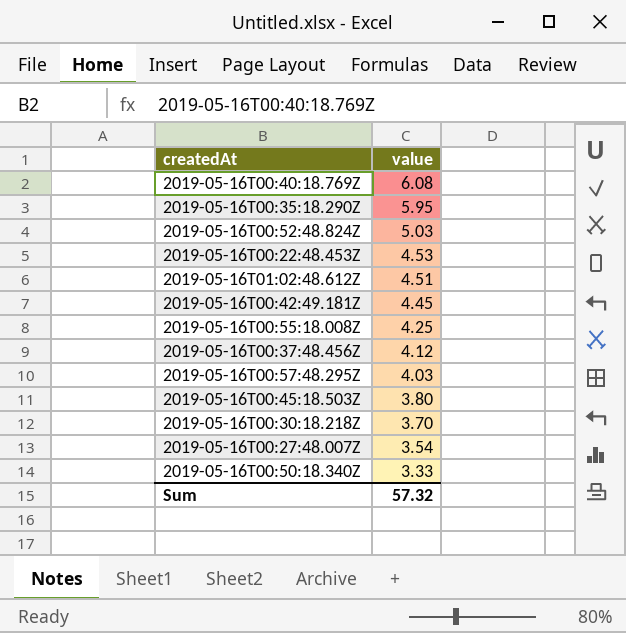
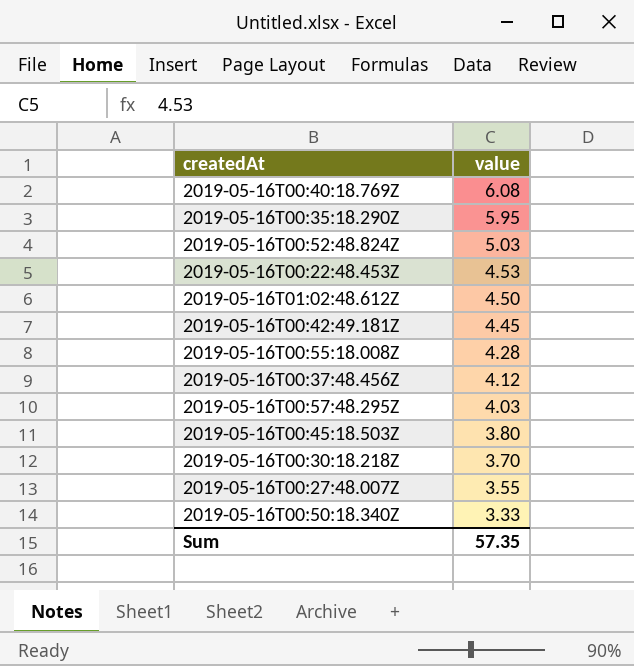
2019-05-16T01:02:48.612Z | value: 4.51 -> 4.50
2019-05-16T00:55:18.008Z | value: 4.25 -> 4.28
2019-05-16T00:27:48.007Z | value: 3.54 -> 3.55
Sum | value: 57.32 -> 57.35

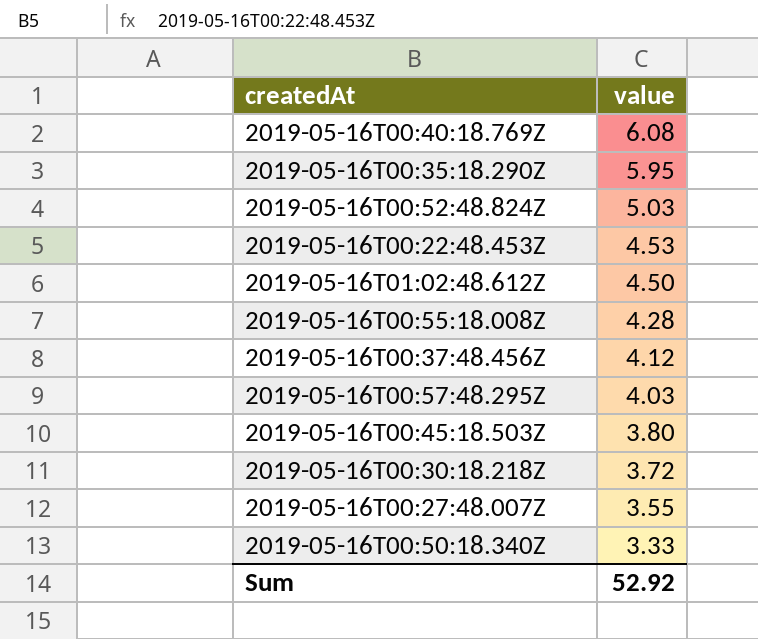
row 2019-05-16T00:42:49.181Z: 4.45 -> none
2019-05-16T00:30:18.218Z | value: 3.70 -> 3.72
Sum | value: 57.35 -> 52.92

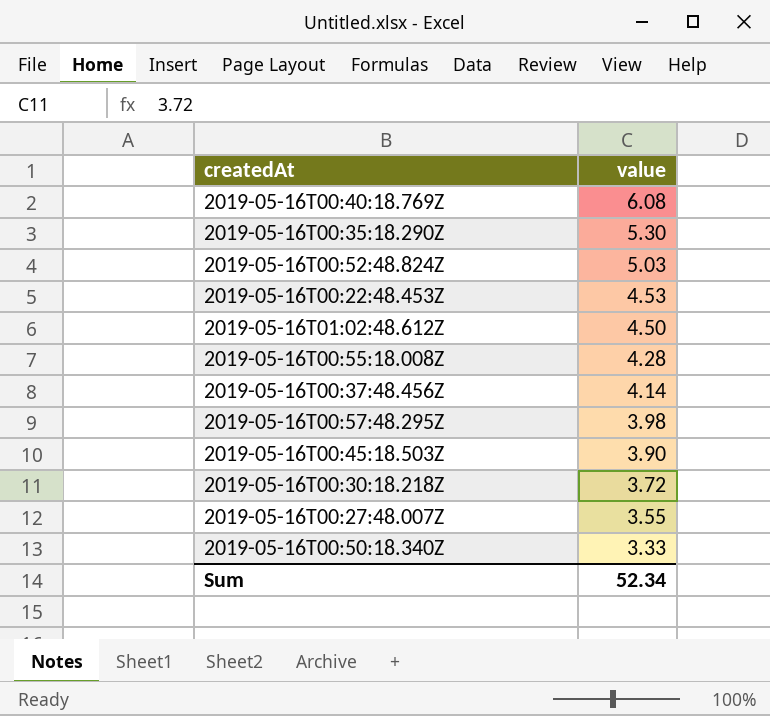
2019-05-16T00:35:18.290Z | value: 5.95 -> 5.30
2019-05-16T00:37:48.456Z | value: 4.12 -> 4.14
2019-05-16T00:57:48.295Z | value: 4.03 -> 3.98
2019-05-16T00:45:18.503Z | value: 3.80 -> 3.90
Sum | value: 52.92 -> 52.34

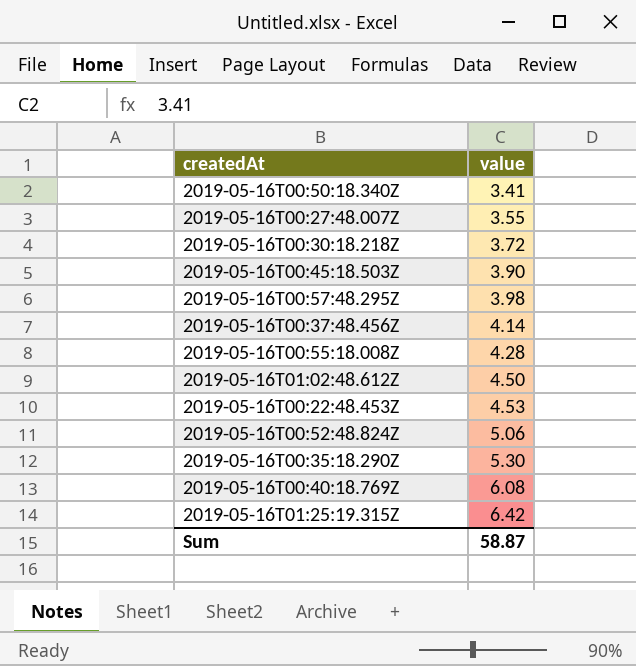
row order: value descending -> value ascending
2019-05-16T00:50:18.340Z | value: 3.33 -> 3.41
2019-05-16T00:52:48.824Z | value: 5.03 -> 5.06
row 2019-05-16T01:25:19.315Z: none -> 6.42
Sum | value: 52.34 -> 58.87

